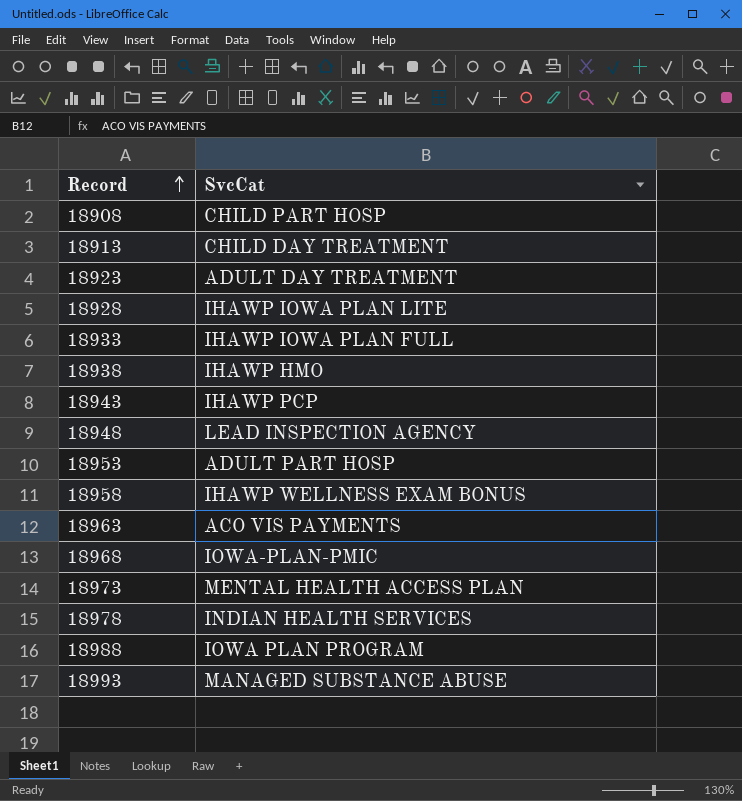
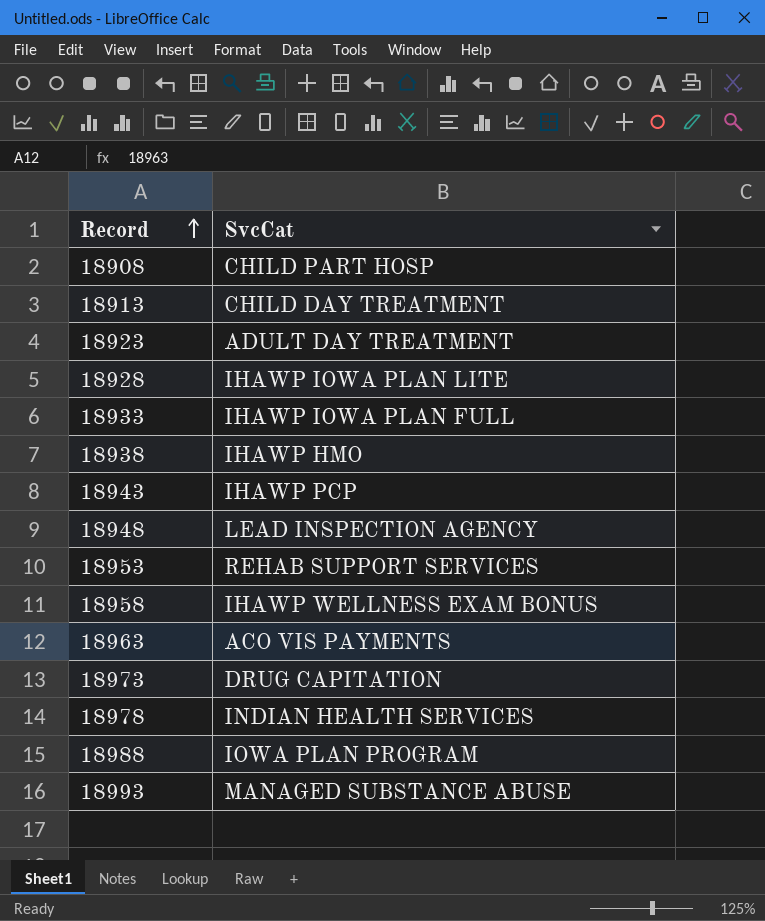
row 18968: IOWA-PLAN-PMIC -> none
18953 | SvcCat: ADULT PART HOSP -> REHAB SUPPORT SERVICES
18973 | SvcCat: MENTAL HEALTH ACCESS PLAN -> DRUG CAPITATION

